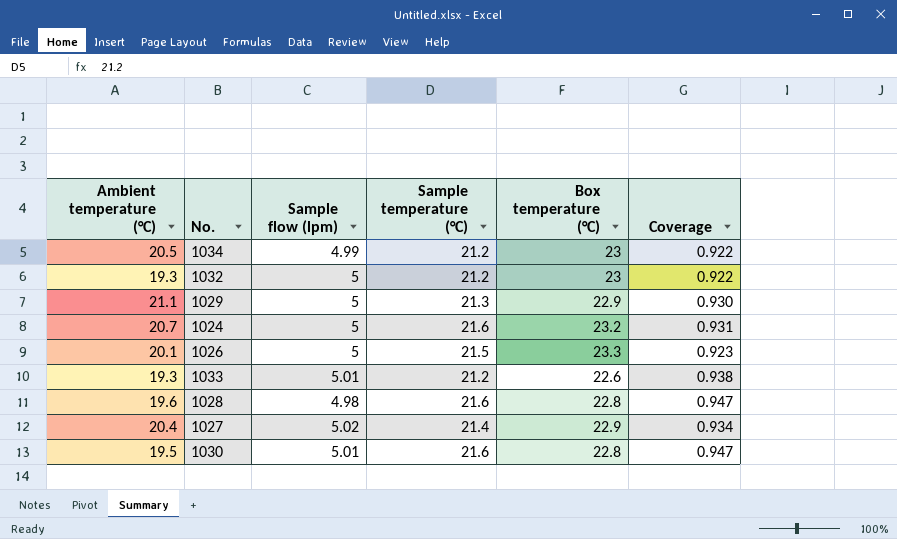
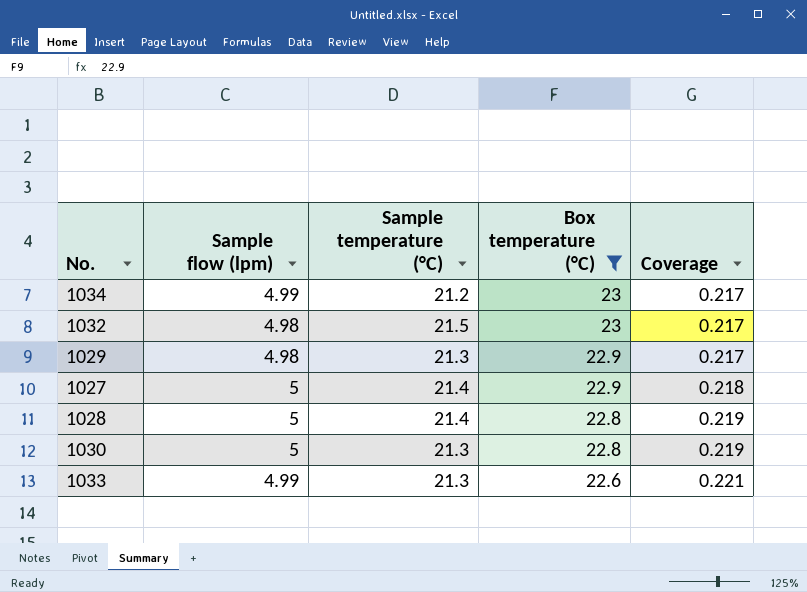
filter: none -> Box temperature (°C) <= 23
row order: none -> Box temperature (°C) descending
column Ambient temperature (°C) | position: 1 -> none
column Coverage | formula: [Sample temperature (°C)] / [Box temperature (°C)] -> [Sample flow (lpm)] / [Box temperature (°C)]
1032 | Sample flow (lpm): 5 -> 4.98
1032 | Sample temperature (°C): 21.2 -> 21.5
1029 | Sample flow (lpm): 5 -> 4.98
1027 | Sample flow (lpm): 5.02 -> 5
1028 | Sample flow (lpm): 4.98 -> 5
1028 | Sample temperature (°C): 21.6 -> 21.4
1030 | Sample flow (lpm): 5.01 -> 5
1030 | Sample temperature (°C): 21.6 -> 21.3
1033 | Sample flow (lpm): 5.01 -> 4.99
1033 | Sample temperature (°C): 21.2 -> 21.3

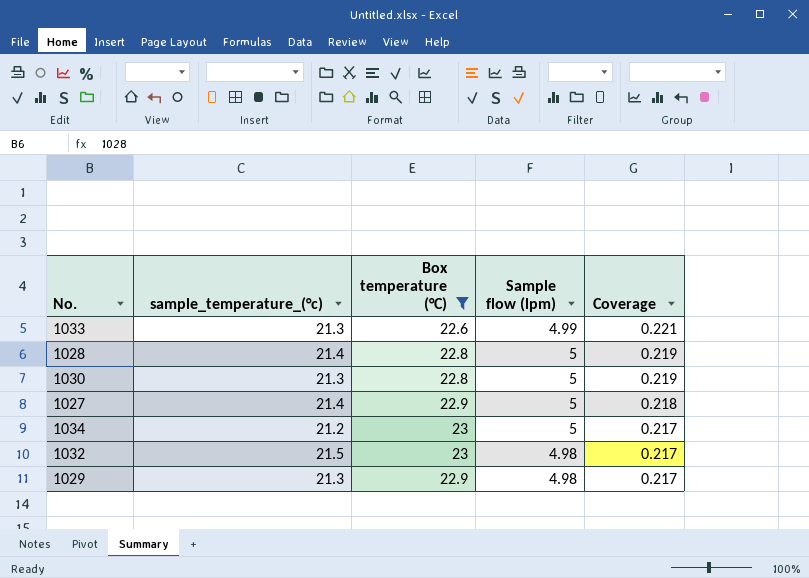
row order: Box temperature (°C) descending -> Coverage descending
column name: Sample temperature (°C) -> sample_temperature_(°c)
column Sample flow (lpm) | position: 2 -> 4
1034 | Sample flow (lpm): 4.99 -> 5

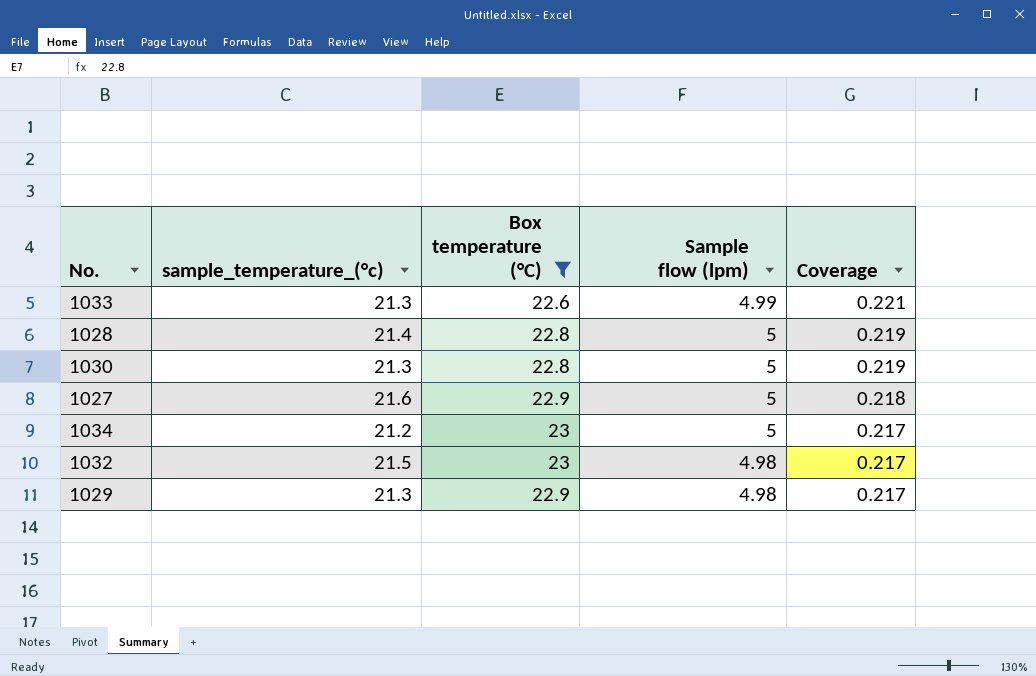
1027 | sample_temperature_(°c): 21.4 -> 21.6

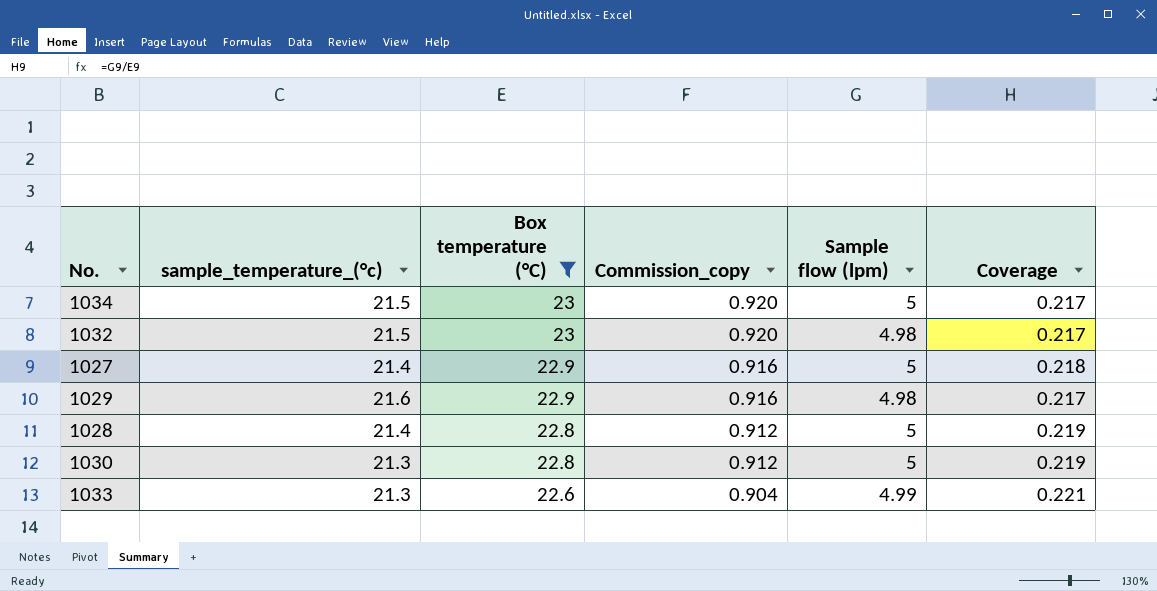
row order: Coverage descending -> Box temperature (°C) descending
column Commission_copy | formula: none -> [Box temperature (°C)] * 0.04
1034 | sample_temperature_(°c): 21.2 -> 21.5
1027 | sample_temperature_(°c): 21.6 -> 21.4
1029 | sample_temperature_(°c): 21.3 -> 21.6

